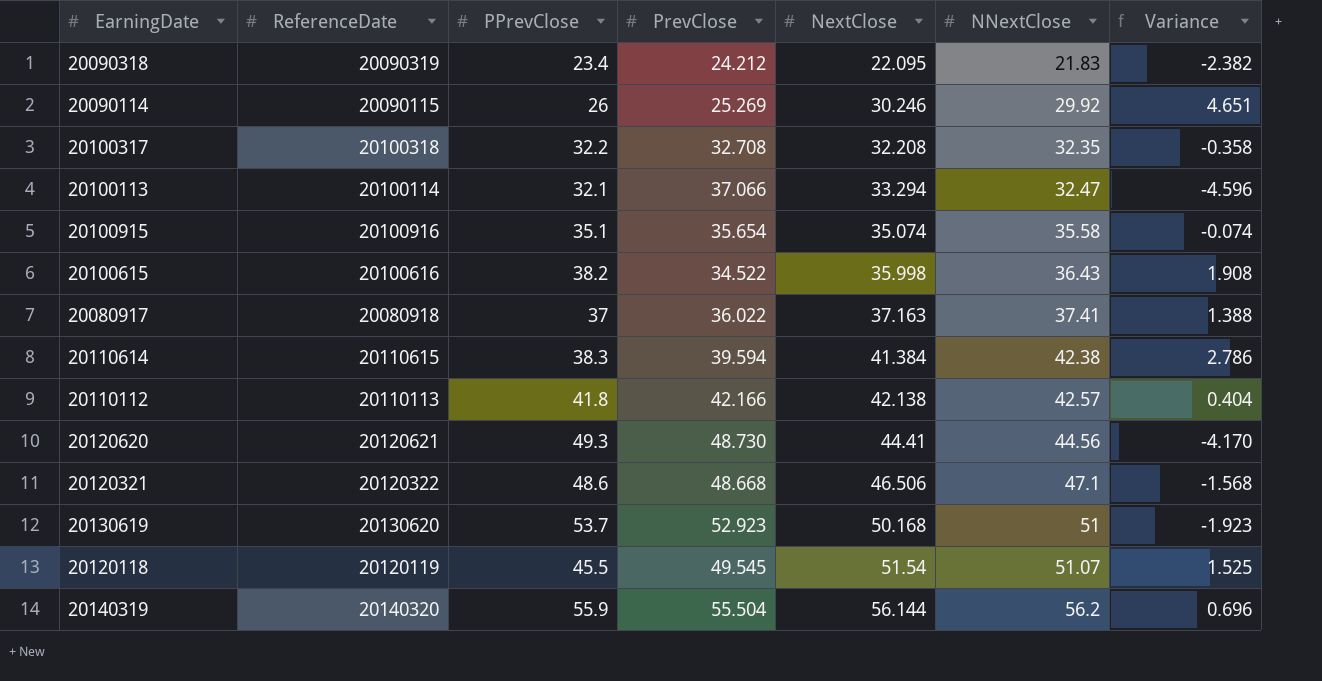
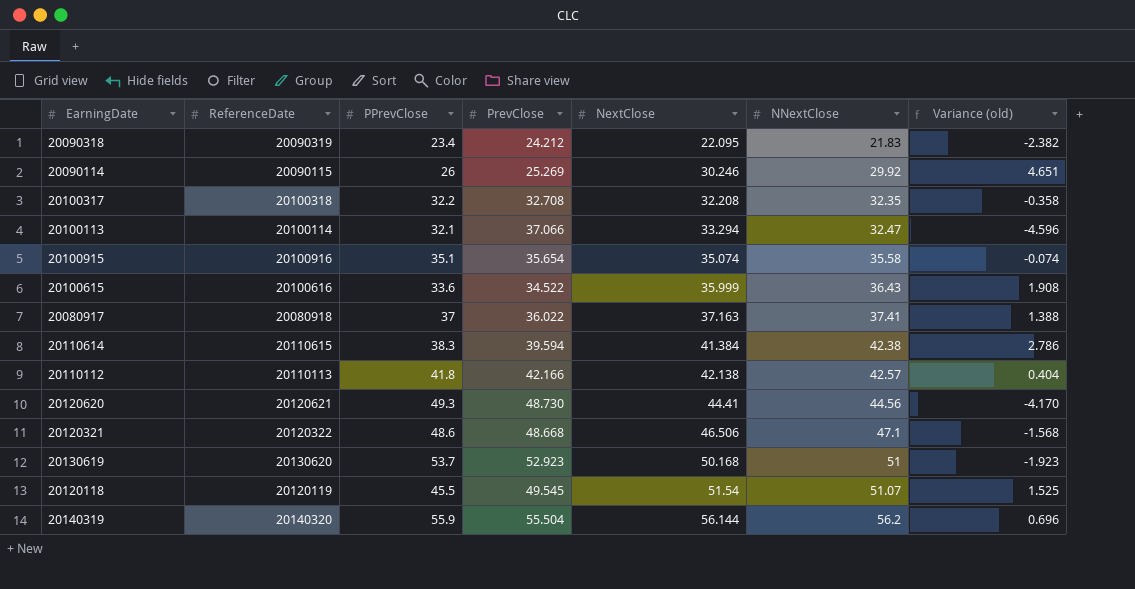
column name: Variance -> Variance (old)
20100615 | PPrevClose: 38.2 -> 33.6
20100615 | NextClose: 35.998 -> 35.999

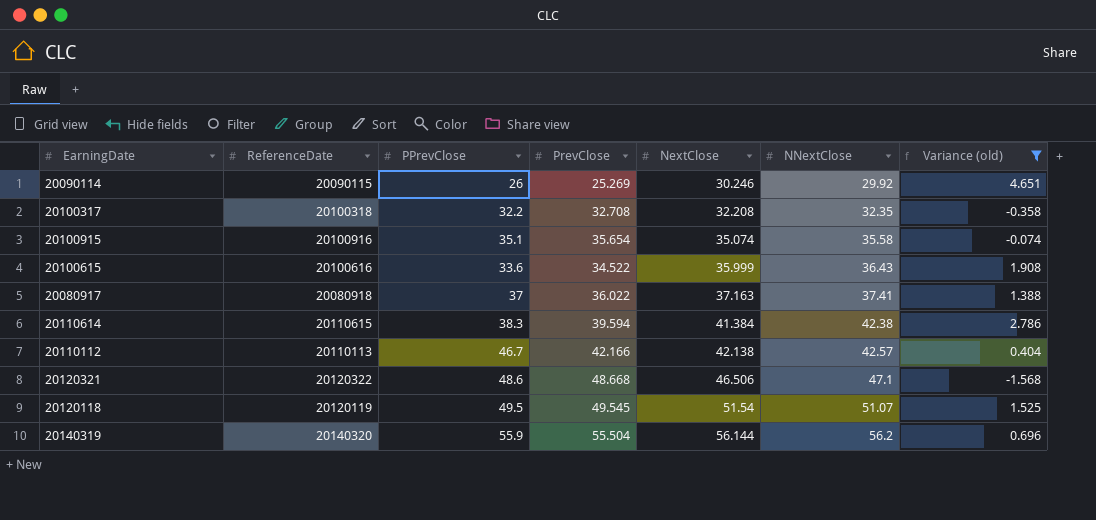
filter: none -> Variance (old) >= -1.568
20110112 | PPrevClose: 41.8 -> 46.7
20120118 | PPrevClose: 45.5 -> 49.5

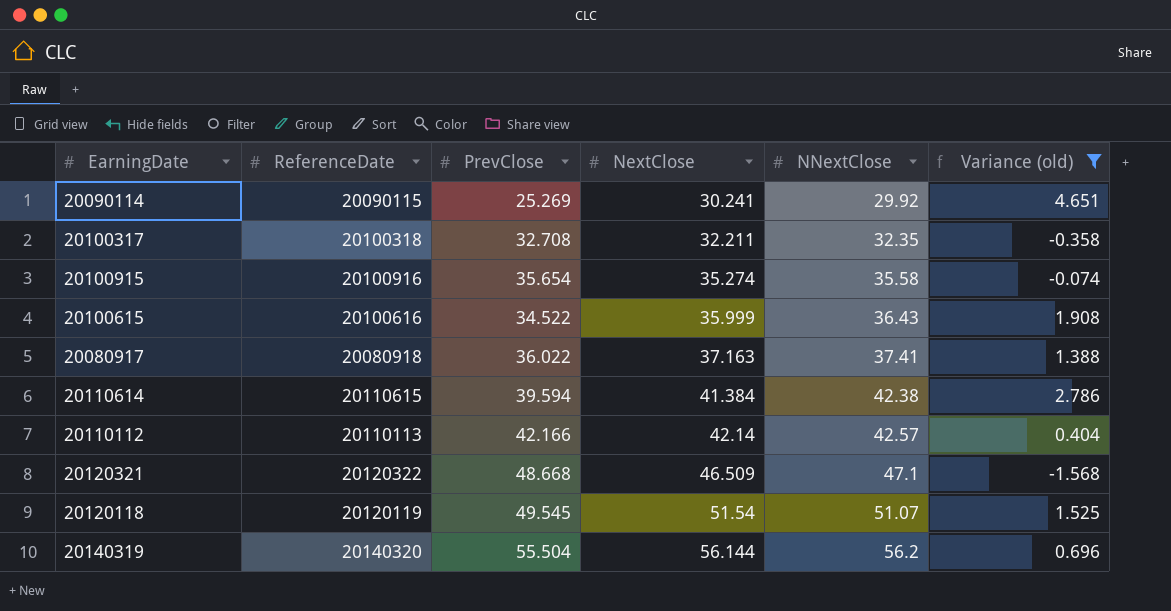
column PPrevClose | position: 3 -> none
20090114 | NextClose: 30.246 -> 30.241
20100317 | NextClose: 32.208 -> 32.211
20100915 | NextClose: 35.074 -> 35.274
20110112 | NextClose: 42.138 -> 42.14
20120321 | NextClose: 46.506 -> 46.509

